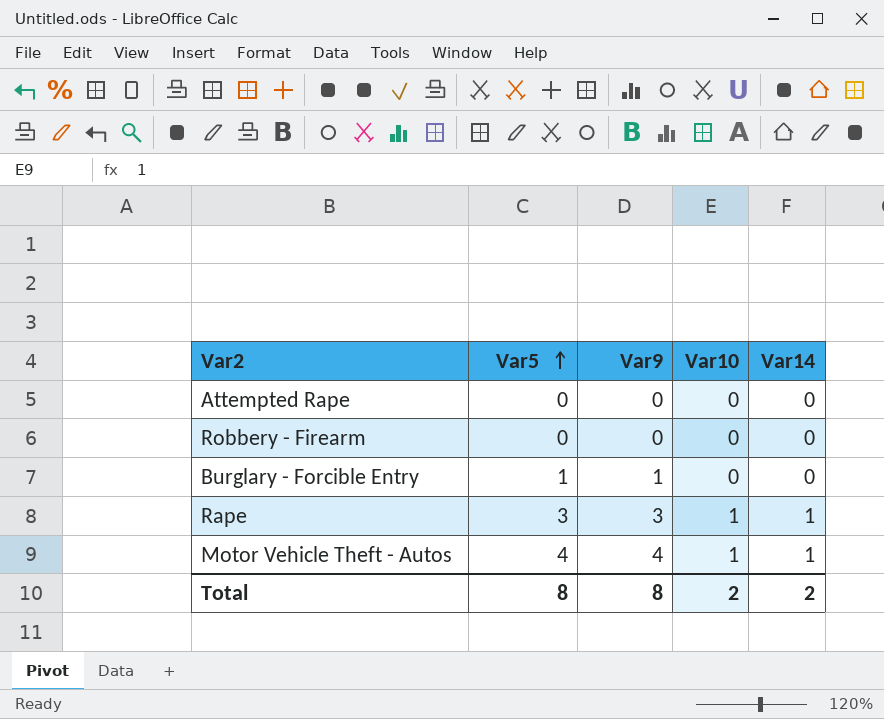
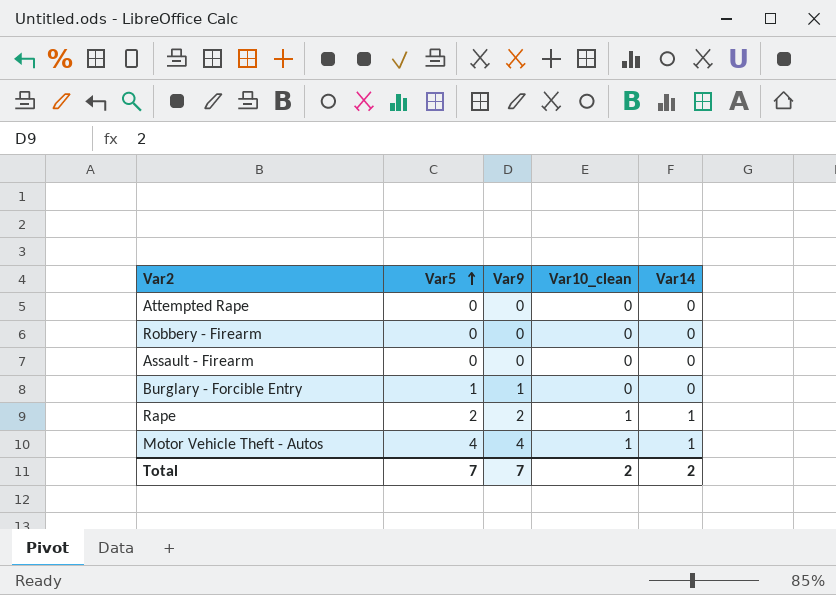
column name: Var10 -> Var10_clean
row Assault - Firearm: none -> 0 | 0 | 0 | 0
Rape | Var5: 3 -> 2
Rape | Var9: 3 -> 2
Total | Var5: 8 -> 7
Total | Var9: 8 -> 7

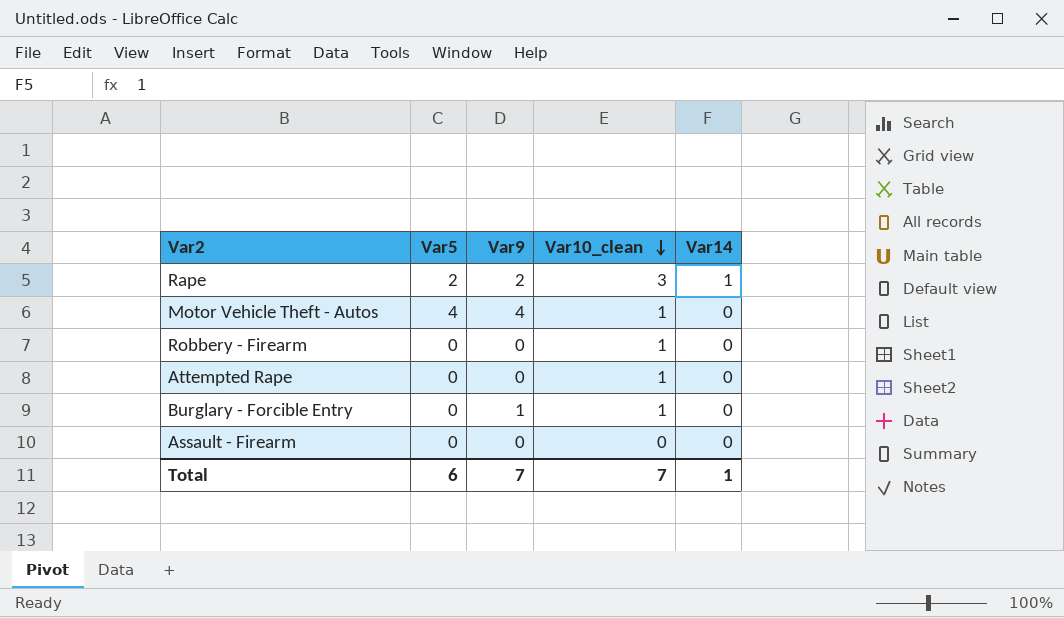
row order: Var5 ascending -> Var10_clean descending
Rape | Var10_clean: 1 -> 3
Motor Vehicle Theft - Autos | Var14: 1 -> 0
Robbery - Firearm | Var10_clean: 0 -> 1
Attempted Rape | Var10_clean: 0 -> 1
Burglary - Forcible Entry | Var5: 1 -> 0
Burglary - Forcible Entry | Var10_clean: 0 -> 1
Total | Var5: 7 -> 6
Total | Var10_clean: 2 -> 7
Total | Var14: 2 -> 1

